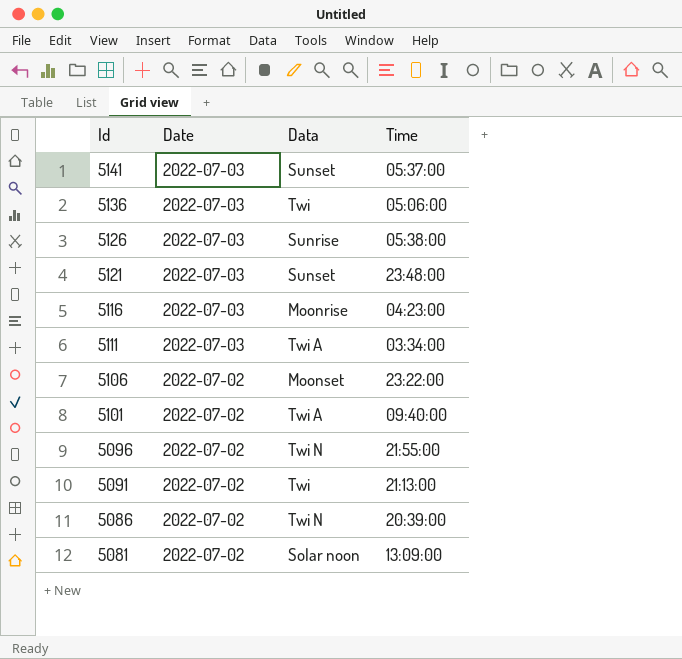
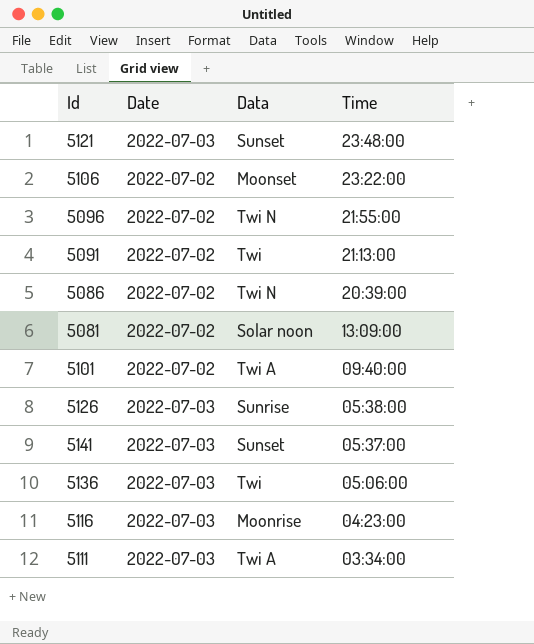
row order: Id descending -> Time descending

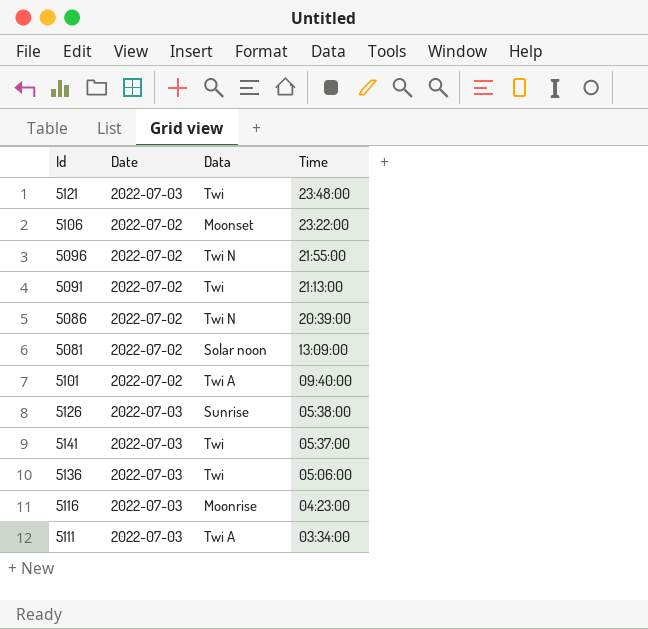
5121 | Data: Sunset -> Twi
5141 | Data: Sunset -> Twi

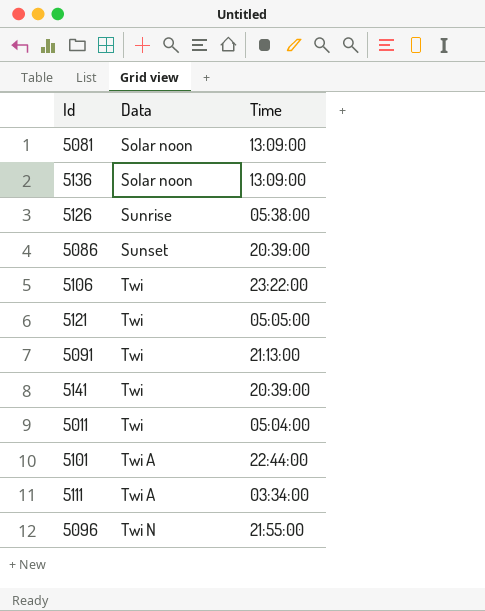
row order: Time descending -> Data ascending
column Date | position: 2 -> none
row 5116: 2022-07-03 | Moonrise | 04:23:00 -> none
5136 | Data: Twi -> Solar noon
5136 | Time: 05:06:00 -> 13:09:00
5086 | Data: Twi N -> Sunset
5106 | Data: Moonset -> Twi
5121 | Time: 23:48:00 -> 05:05:00
5141 | Time: 05:37:00 -> 20:39:00
row 5011: none -> Twi | 05:04:00
5101 | Time: 09:40:00 -> 22:44:00

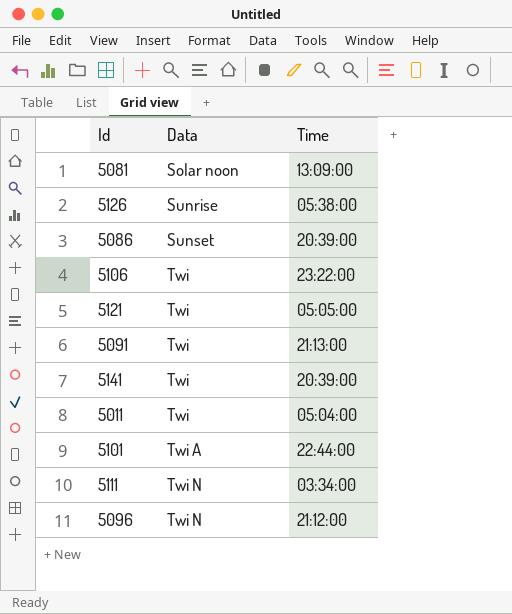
row 5136: Solar noon | 13:09:00 -> none
5111 | Data: Twi A -> Twi N
5096 | Time: 21:55:00 -> 21:12:00

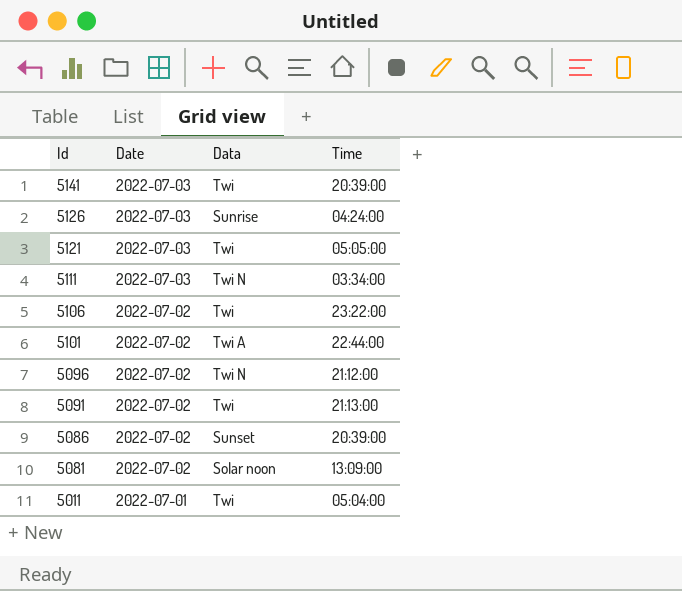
row order: Data ascending -> Id descending
column Date | position: none -> 2
5126 | Time: 05:38:00 -> 04:24:00

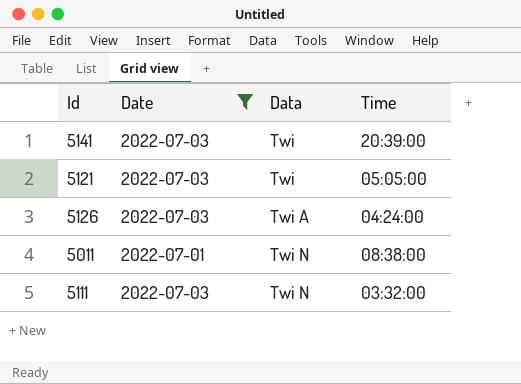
filter: none -> Date != 2022-07-02
row order: Id descending -> Data ascending
5126 | Data: Sunrise -> Twi A
5011 | Data: Twi -> Twi N
5011 | Time: 05:04:00 -> 08:38:00
5111 | Time: 03:34:00 -> 03:32:00

